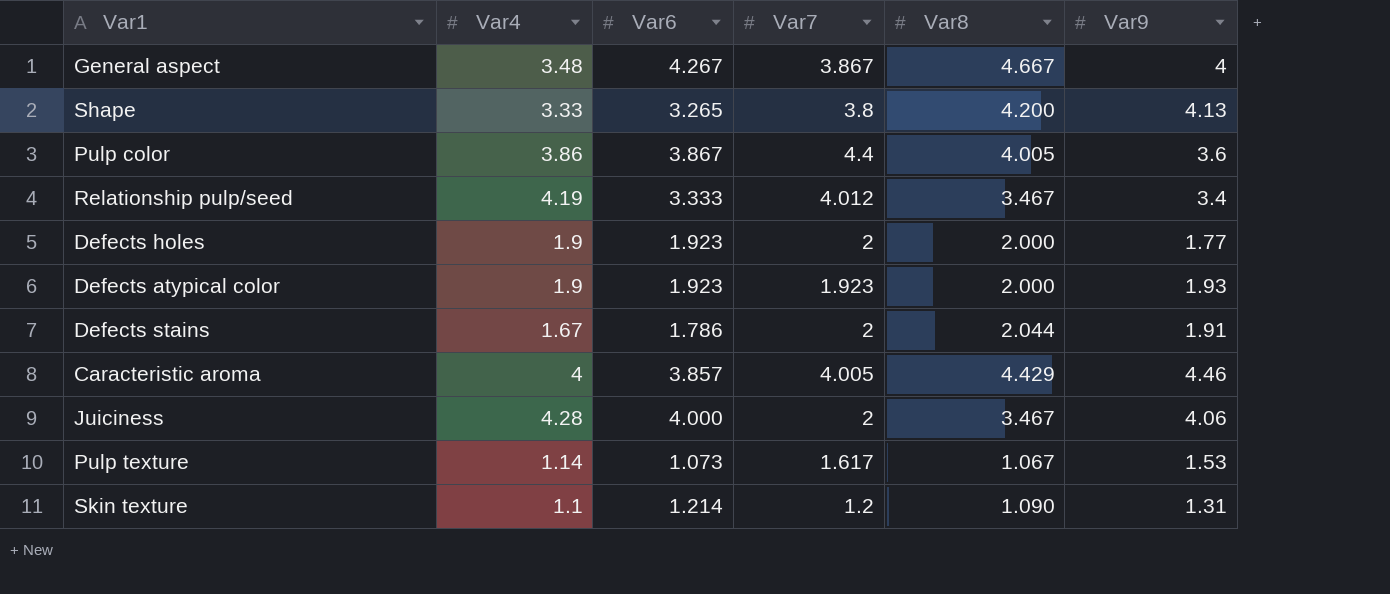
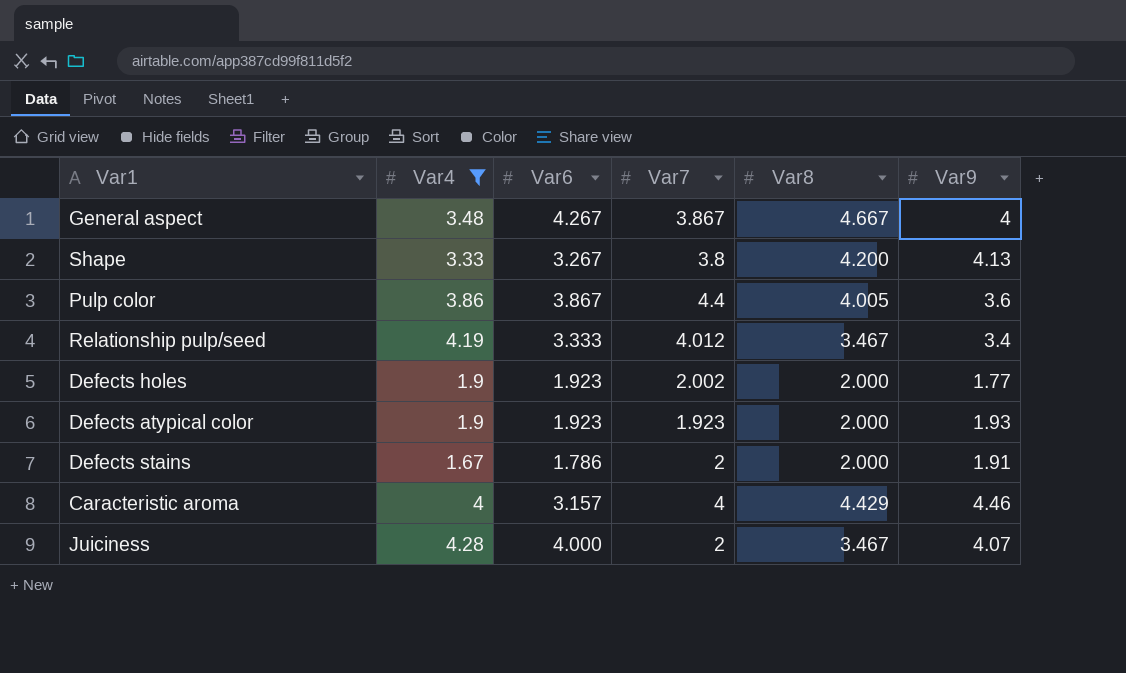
filter: none -> Var4 >= 1.67
Shape | Var6: 3.265 -> 3.267
Defects holes | Var7: 2 -> 2.002
Defects stains | Var8: 2.044 -> 2.000
Caracteristic aroma | Var6: 3.857 -> 3.157
Caracteristic aroma | Var7: 4.005 -> 4
Juiciness | Var9: 4.06 -> 4.07

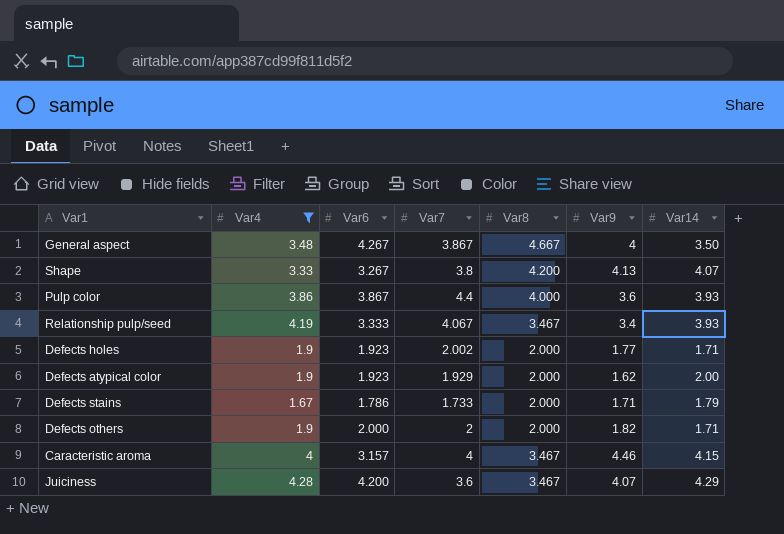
column Var14 | position: none -> 7
Pulp color | Var8: 4.005 -> 4.000
Relationship pulp/seed | Var7: 4.012 -> 4.067
Defects atypical color | Var7: 1.923 -> 1.929
Defects atypical color | Var9: 1.93 -> 1.62
Defects stains | Var7: 2 -> 1.733
Defects stains | Var9: 1.91 -> 1.71
row Defects others: none -> 1.9 | 2.000 | 2 | 2.000 | 1.82 | 1.71
Caracteristic aroma | Var8: 4.429 -> 3.467
Juiciness | Var6: 4.000 -> 4.200
Juiciness | Var7: 2 -> 3.6

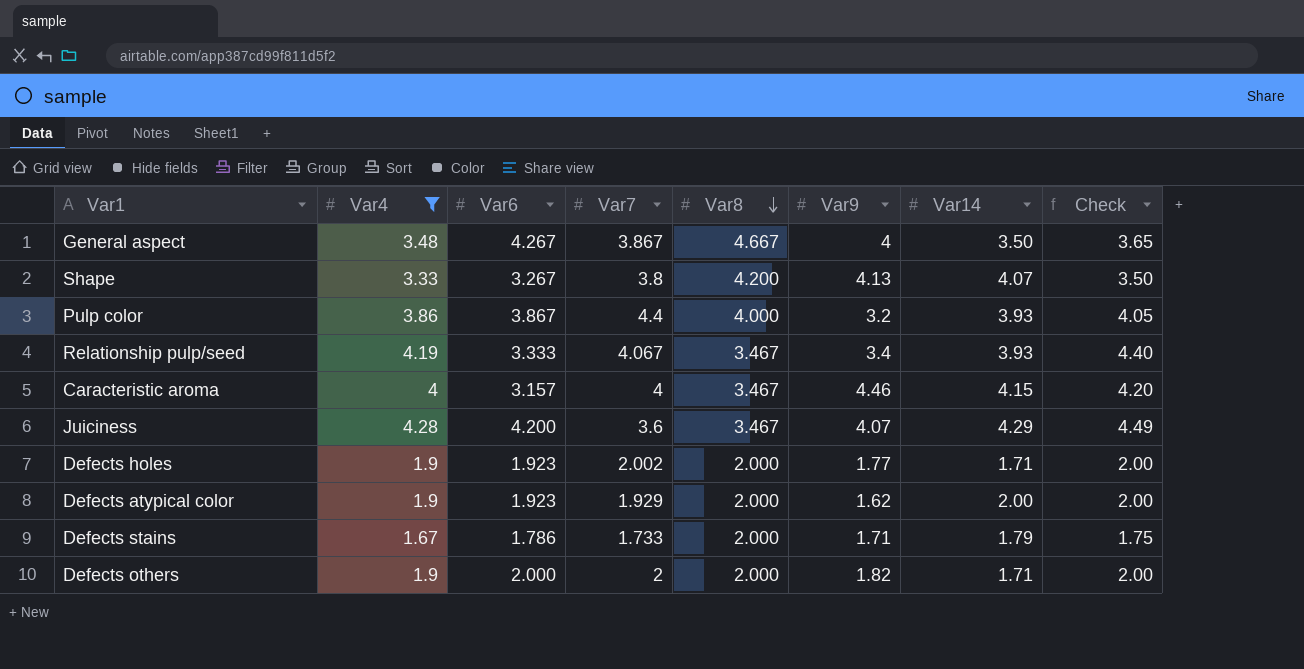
row order: none -> Var8 descending
column Check | formula: none -> [Var4] * 1.05
Pulp color | Var9: 3.6 -> 3.2

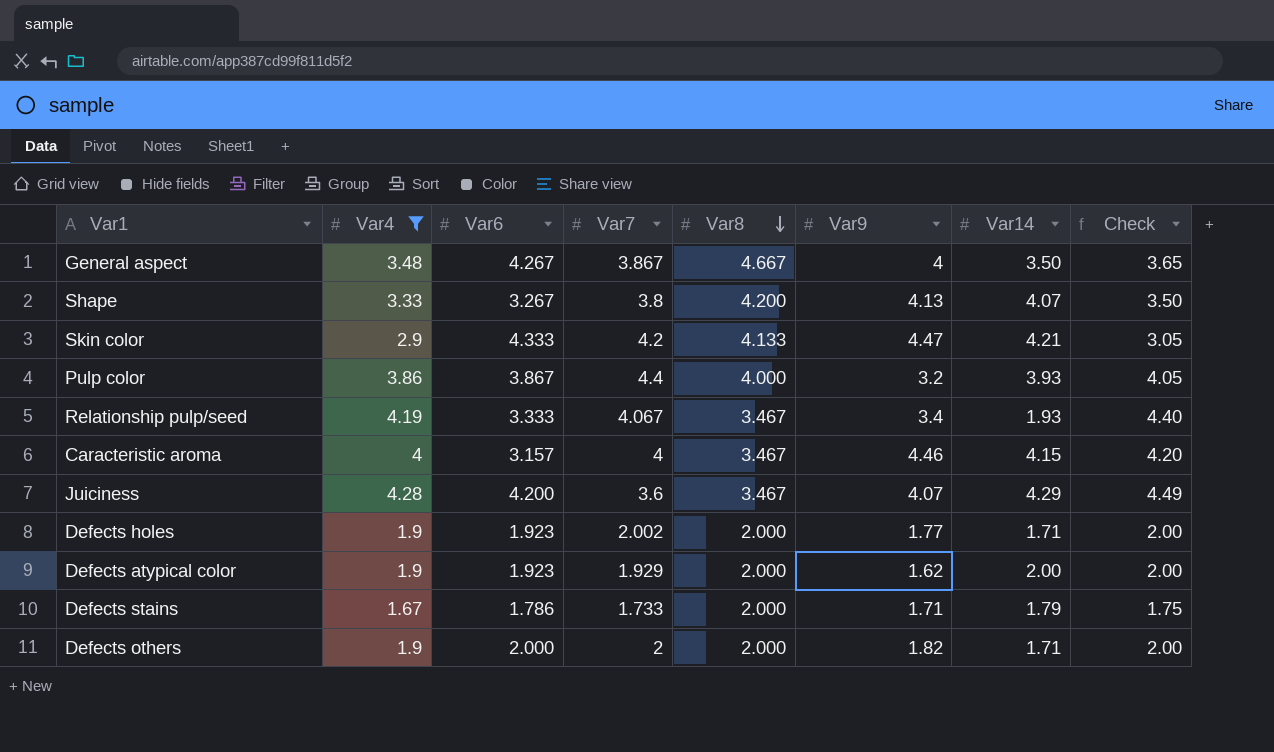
row Skin color: none -> 2.9 | 4.333 | 4.2 | 4.133 | 4.47 | 4.21 | 3.05
Relationship pulp/seed | Var14: 3.93 -> 1.93

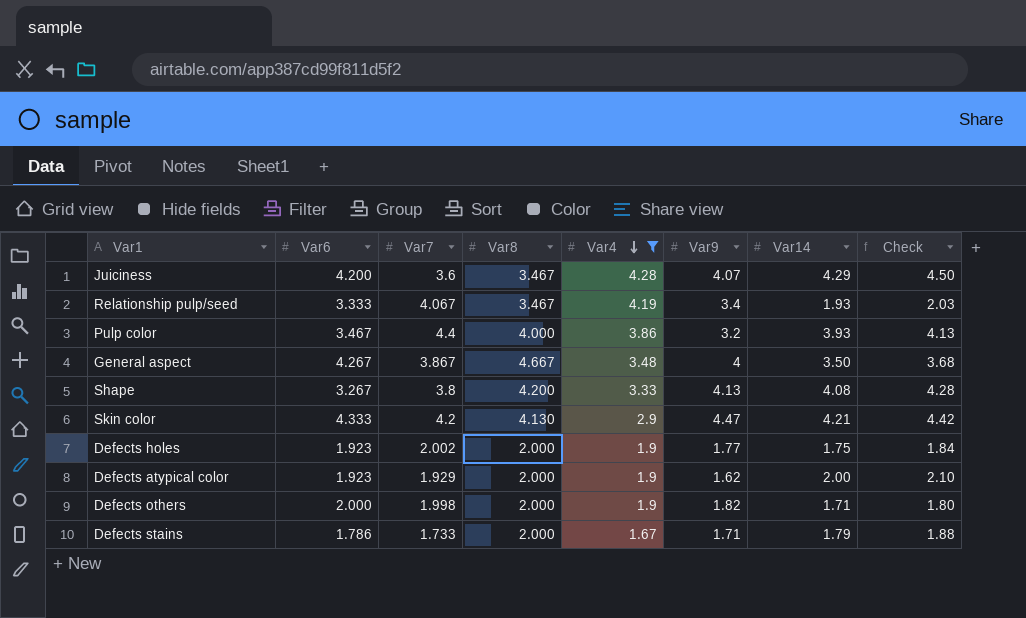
row order: Var8 descending -> Var4 descending
column Var4 | position: 2 -> 5
column Check | formula: [Var4] * 1.05 -> [Var14] * 1.05
row Caracteristic aroma: 4 | 3.157 | 4 | 3.467 | 4.46 | 4.15 | 4.20 -> none
Pulp color | Var6: 3.867 -> 3.467
Shape | Var14: 4.07 -> 4.08
Skin color | Var8: 4.133 -> 4.130
Defects holes | Var14: 1.71 -> 1.75
Defects others | Var7: 2 -> 1.998

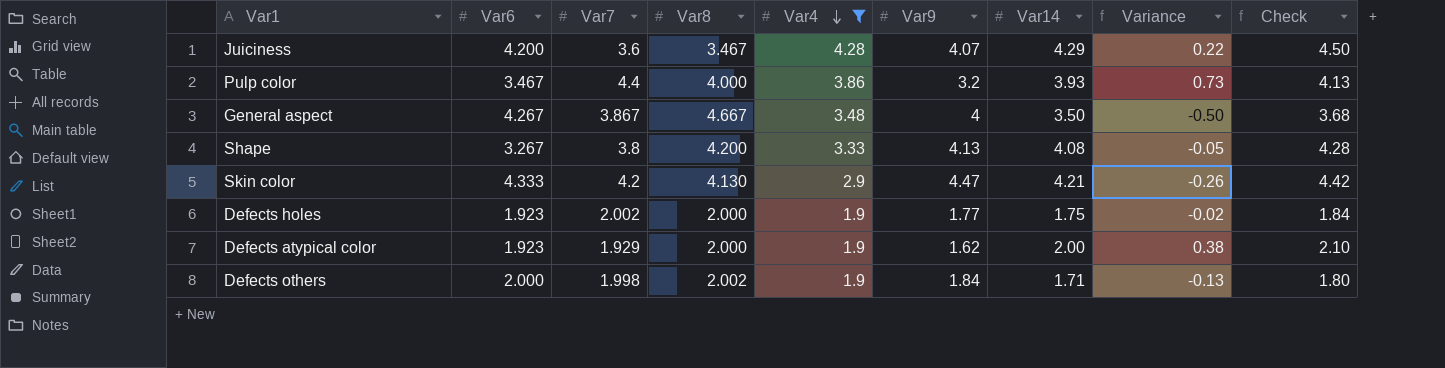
column Variance | formula: none -> [Var14] - [Var9]
row Relationship pulp/seed: 3.333 | 4.067 | 3.467 | 4.19 | 3.4 | 1.93 | 2.03 -> none
row Defects stains: 1.786 | 1.733 | 2.000 | 1.67 | 1.71 | 1.79 | 1.88 -> none
Defects others | Var8: 2.000 -> 2.002
Defects others | Var9: 1.82 -> 1.84

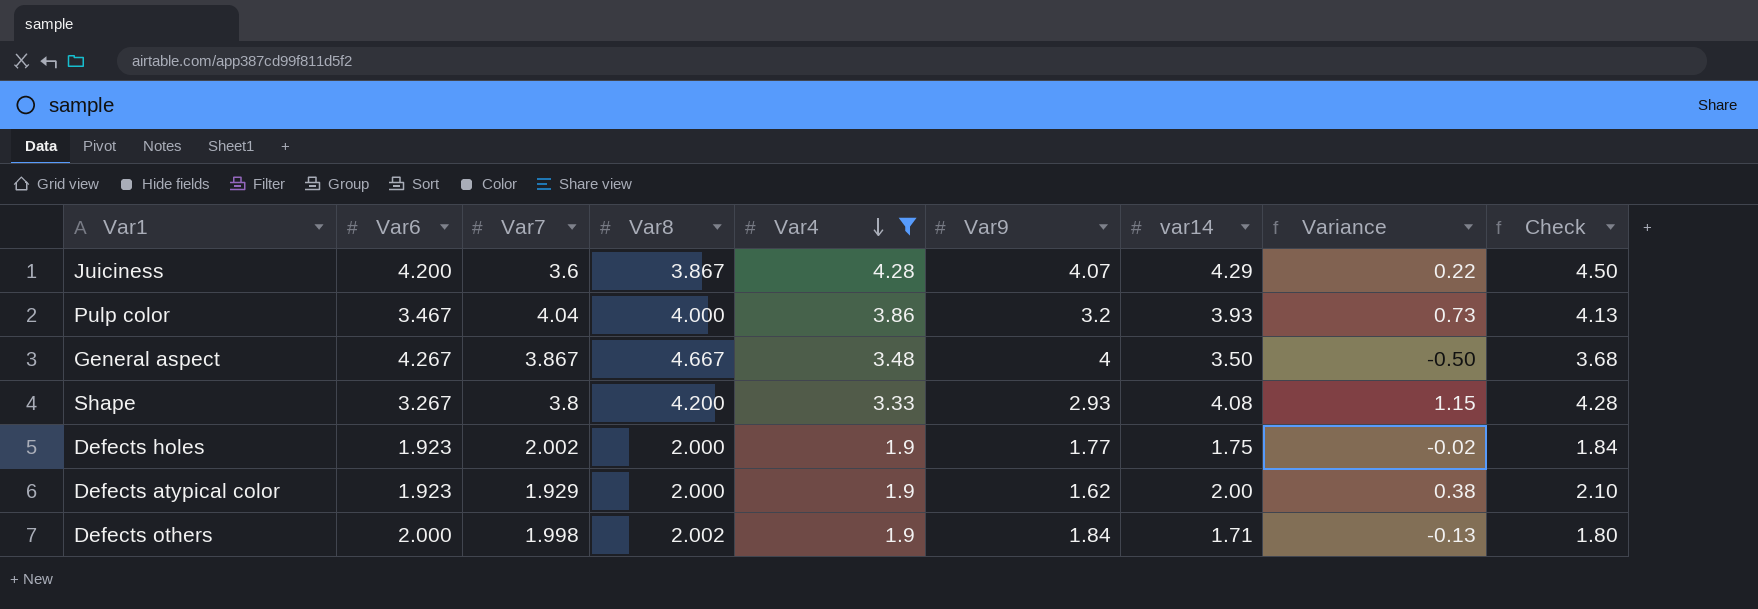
column name: Var14 -> var14
row Skin color: 4.333 | 4.2 | 4.130 | 2.9 | 4.47 | 4.21 | -0.26 | 4.42 -> none
Juiciness | Var8: 3.467 -> 3.867
Pulp color | Var7: 4.4 -> 4.04
Shape | Var9: 4.13 -> 2.93
Shape | Variance: -0.05 -> 1.15

